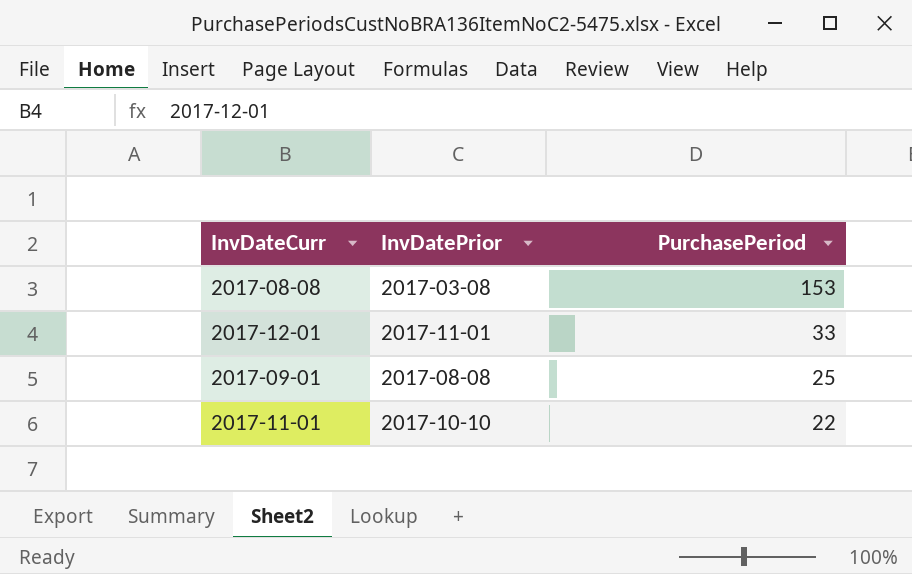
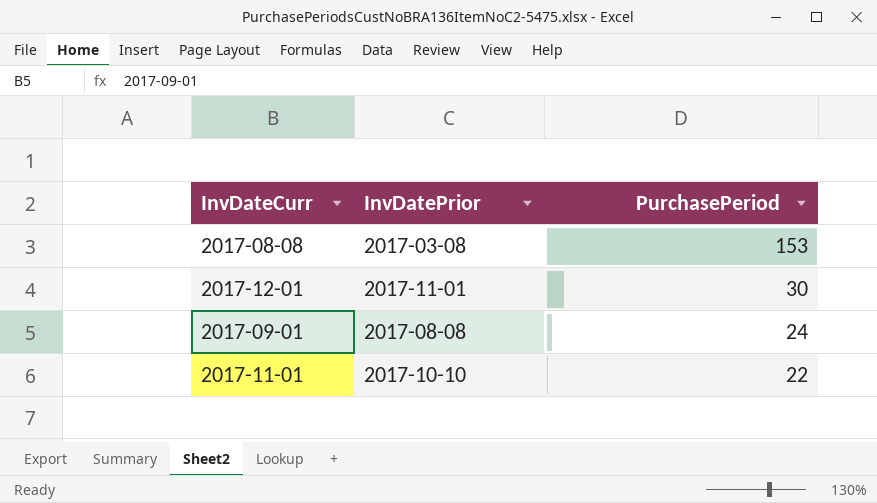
2017-12-01 | PurchasePeriod: 33 -> 30
2017-09-01 | PurchasePeriod: 25 -> 24

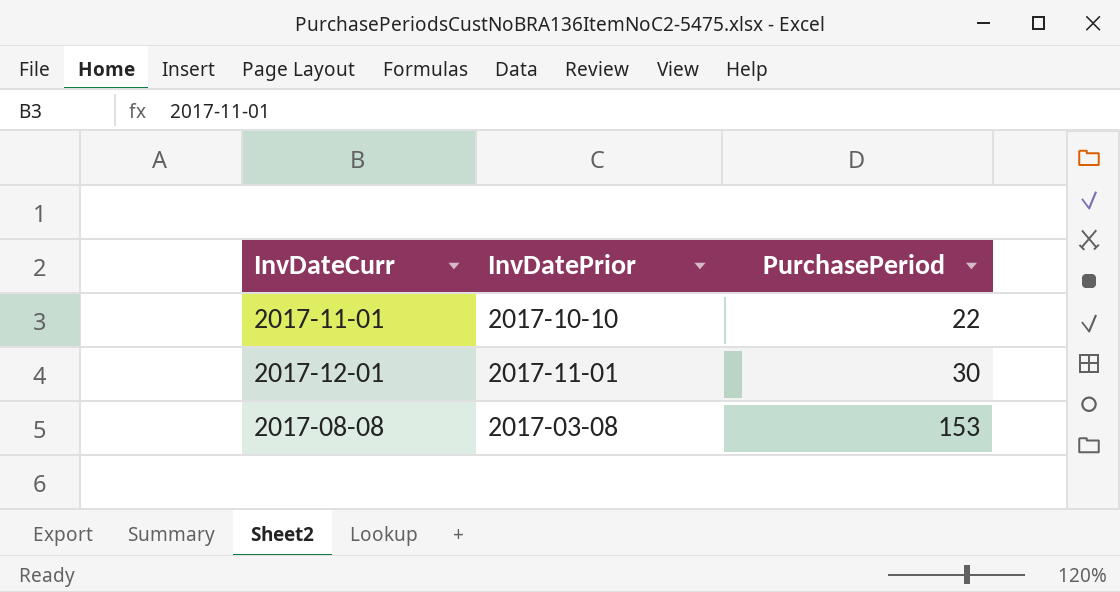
row order: PurchasePeriod descending -> PurchasePeriod ascending
row 2017-09-01: 2017-08-08 | 24 -> none

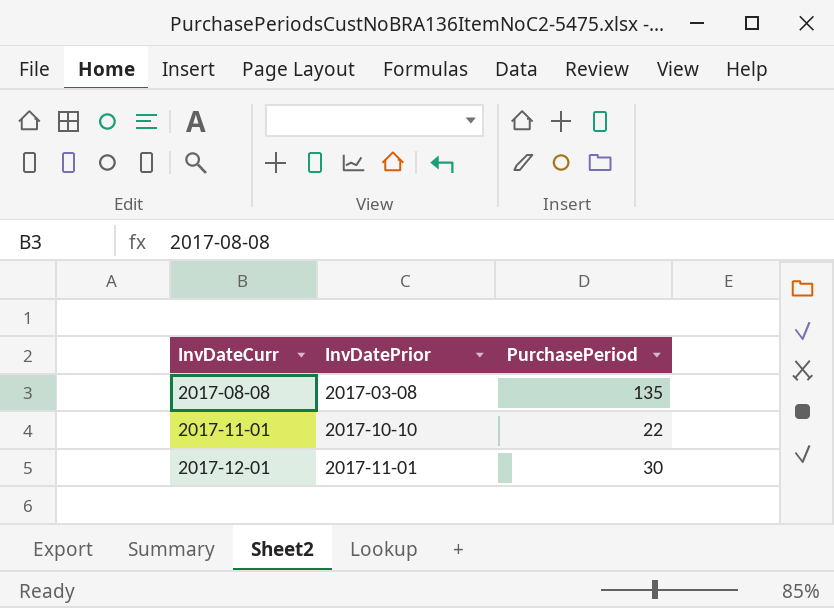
row order: PurchasePeriod ascending -> InvDateCurr ascending
2017-08-08 | PurchasePeriod: 153 -> 135

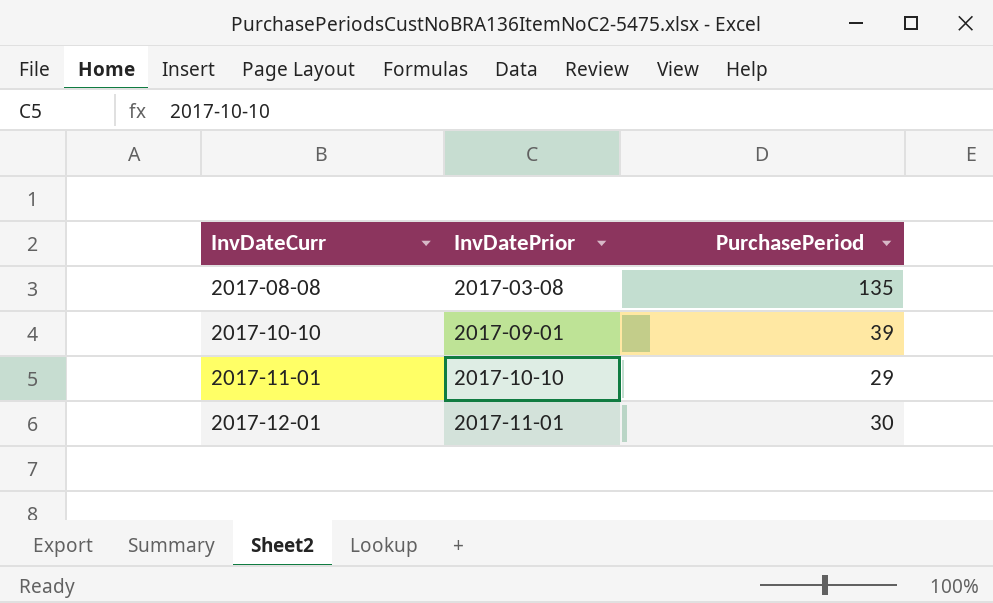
row 2017-10-10: none -> 2017-09-01 | 39
2017-11-01 | PurchasePeriod: 22 -> 29

